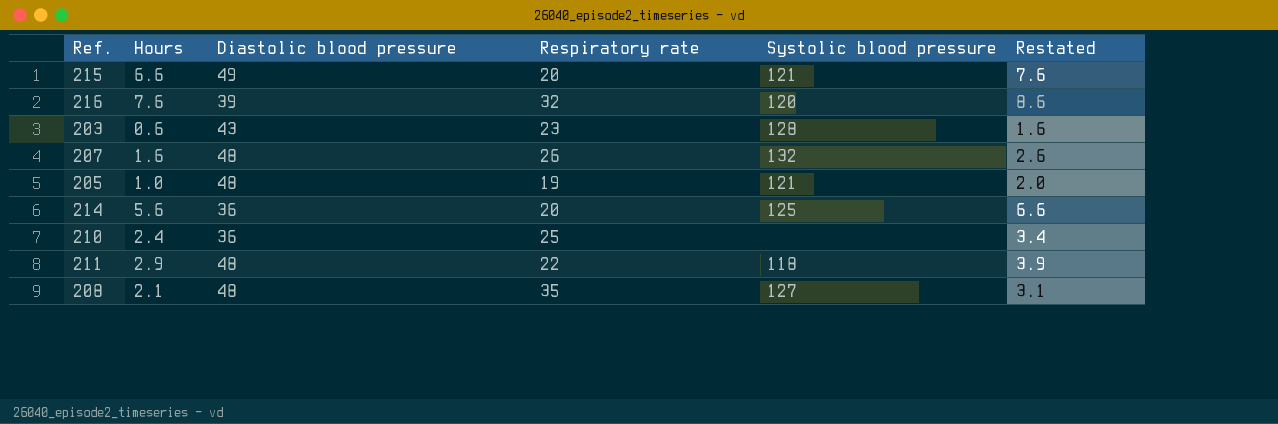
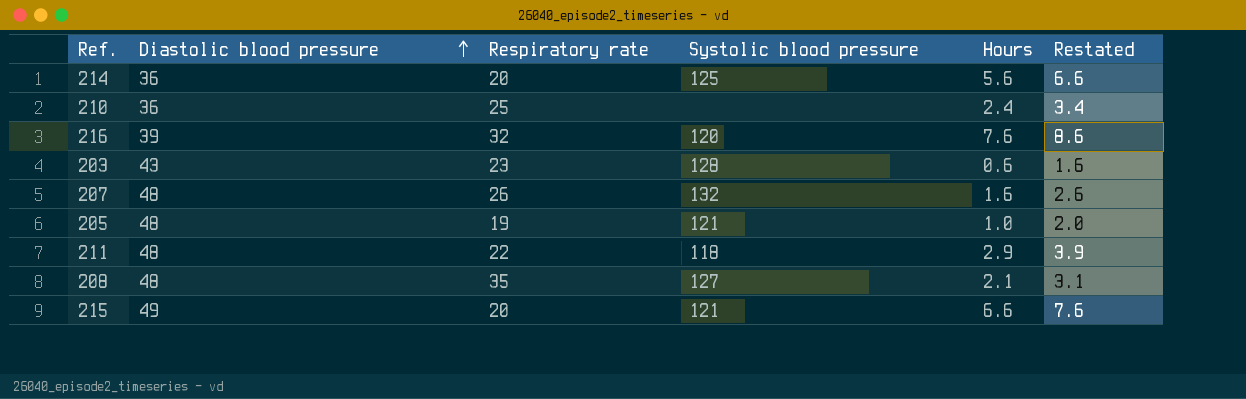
row order: none -> Diastolic blood pressure ascending
column Hours | position: 2 -> 5

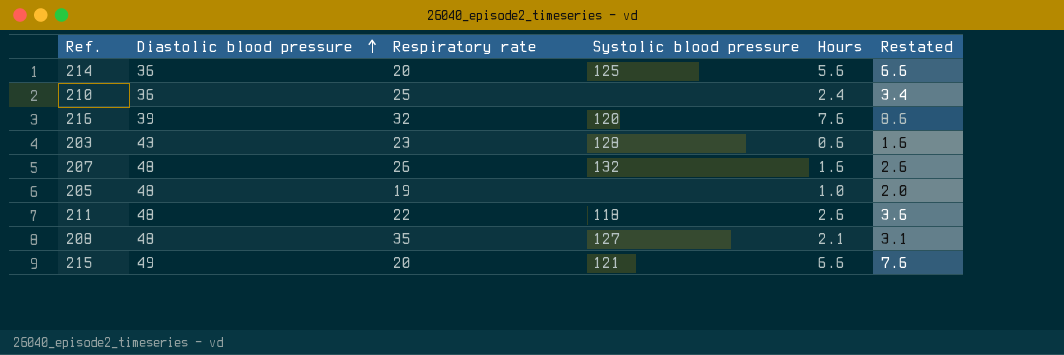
205 | Systolic blood pressure: 121 -> none
211 | Hours: 2.9 -> 2.6
211 | Restated: 3.9 -> 3.6

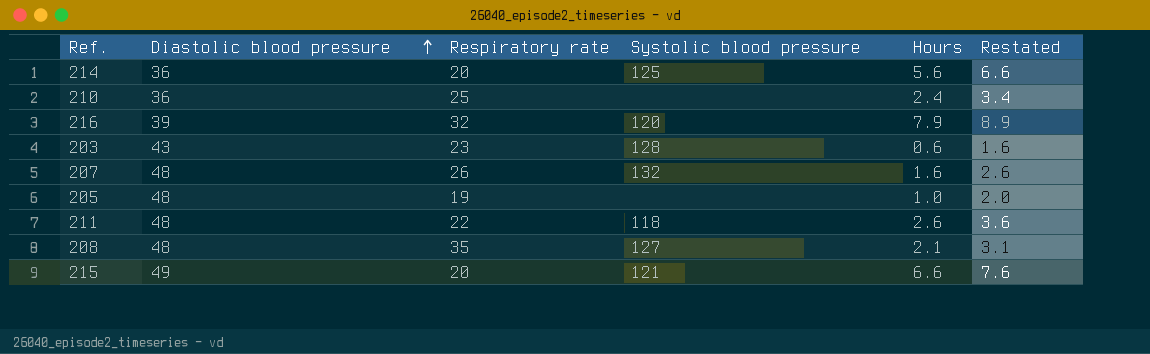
216 | Hours: 7.6 -> 7.9
216 | Restated: 8.6 -> 8.9

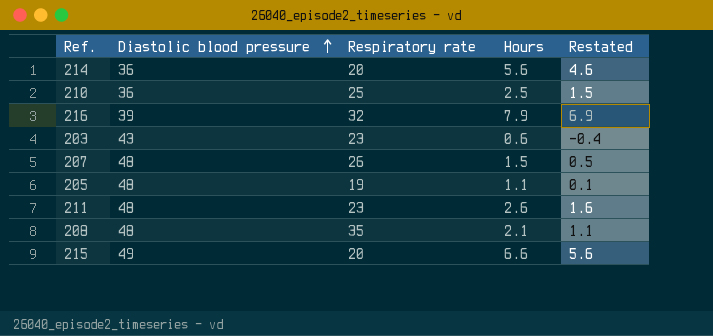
column Systolic blood pressure | position: 4 -> none
column Restated | formula: [Hours] + 1 -> [Hours] - 1
210 | Hours: 2.4 -> 2.5
207 | Hours: 1.6 -> 1.5
205 | Hours: 1.0 -> 1.1
211 | Respiratory rate: 22 -> 23

